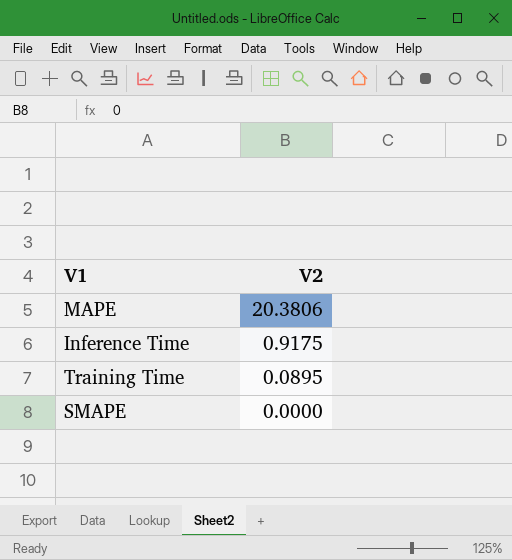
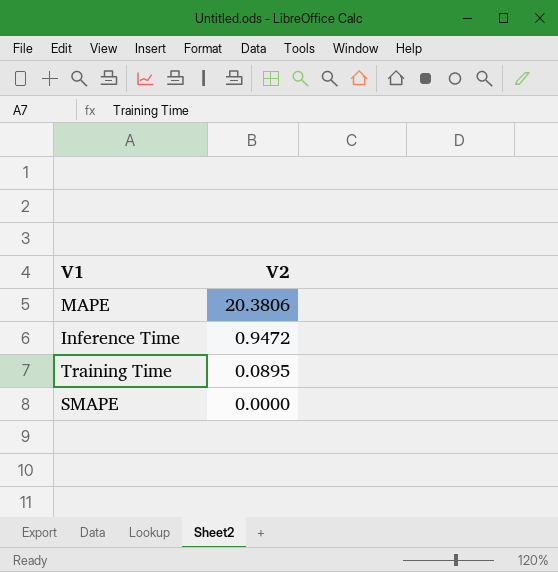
Inference Time | V2: 0.9175 -> 0.9472

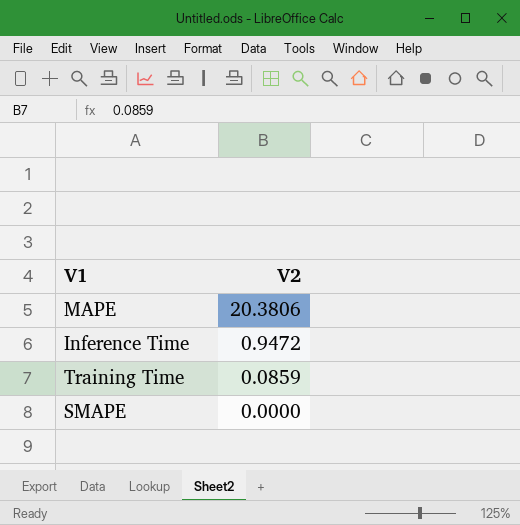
Training Time | V2: 0.0895 -> 0.0859

